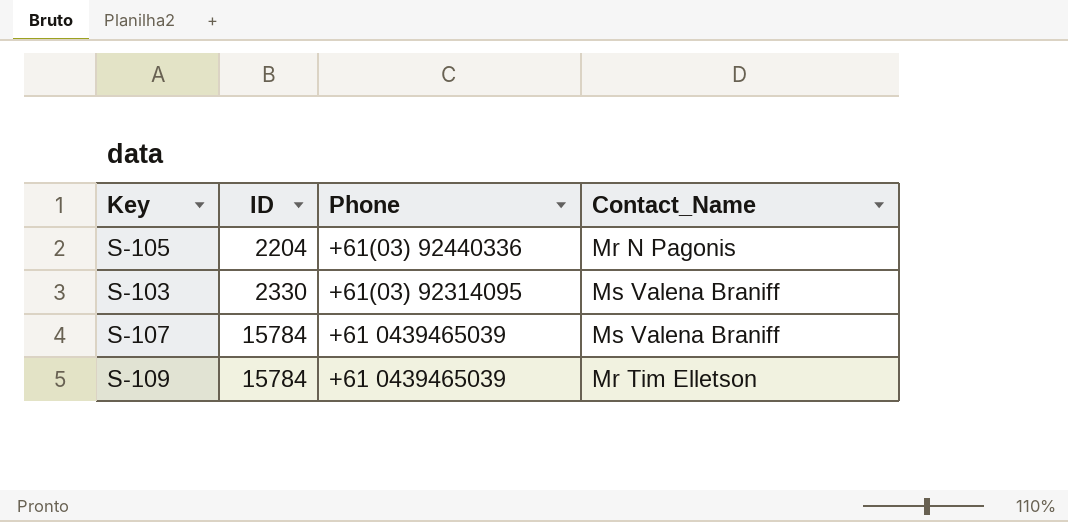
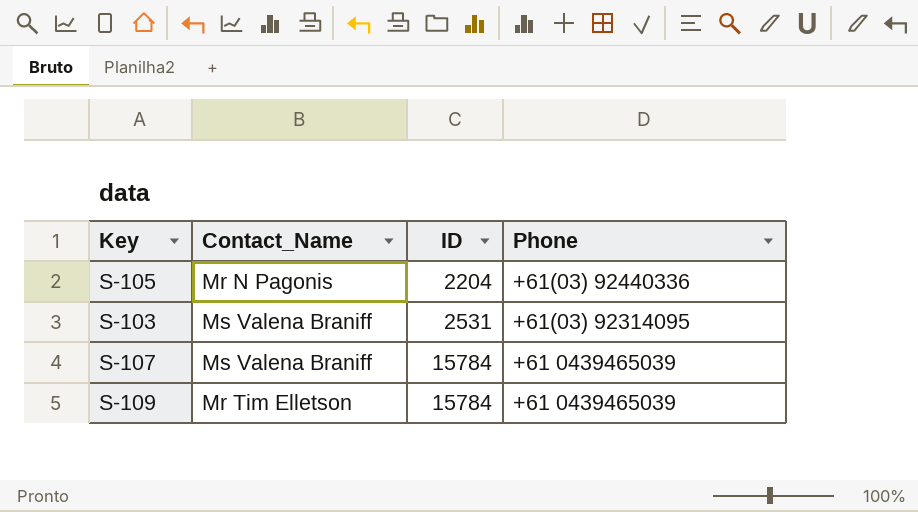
column Contact_Name | position: 4 -> 2
S-103 | ID: 2330 -> 2531

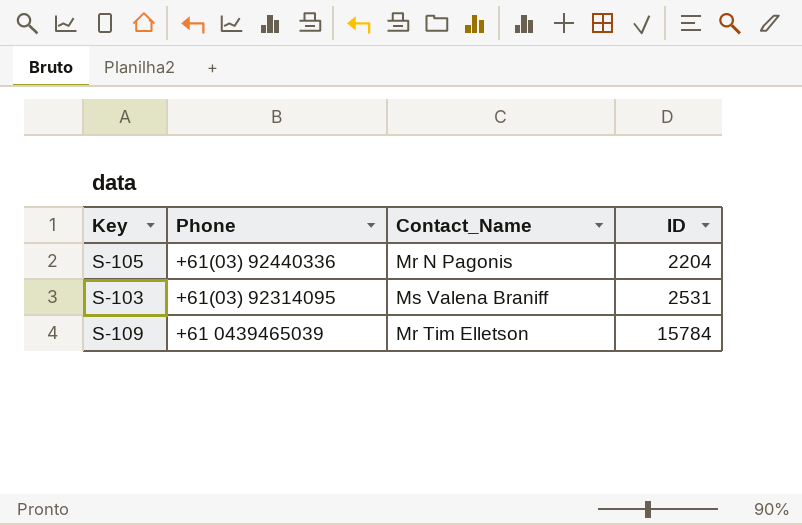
column Phone | position: 4 -> 2
row S-107: Ms Valena Braniff | 15784 | +61 0439465039 -> none

